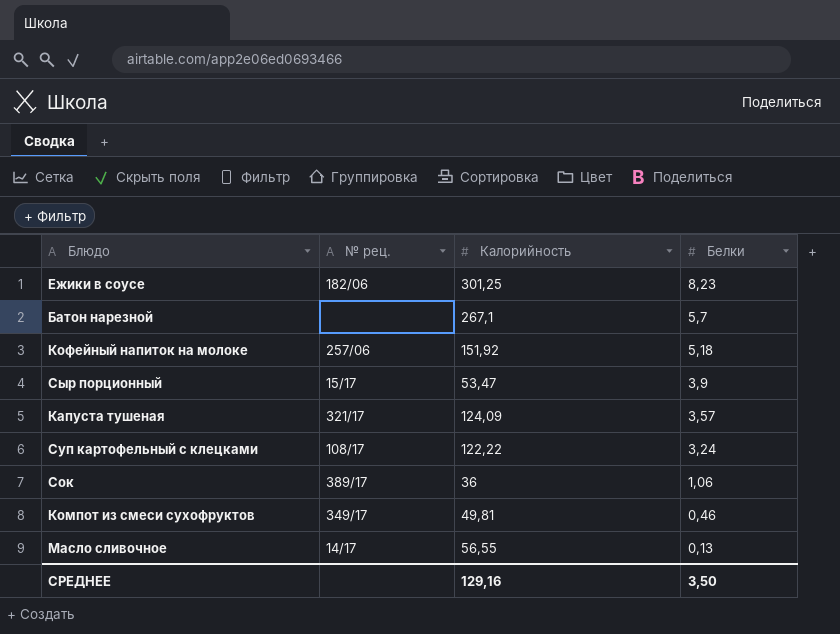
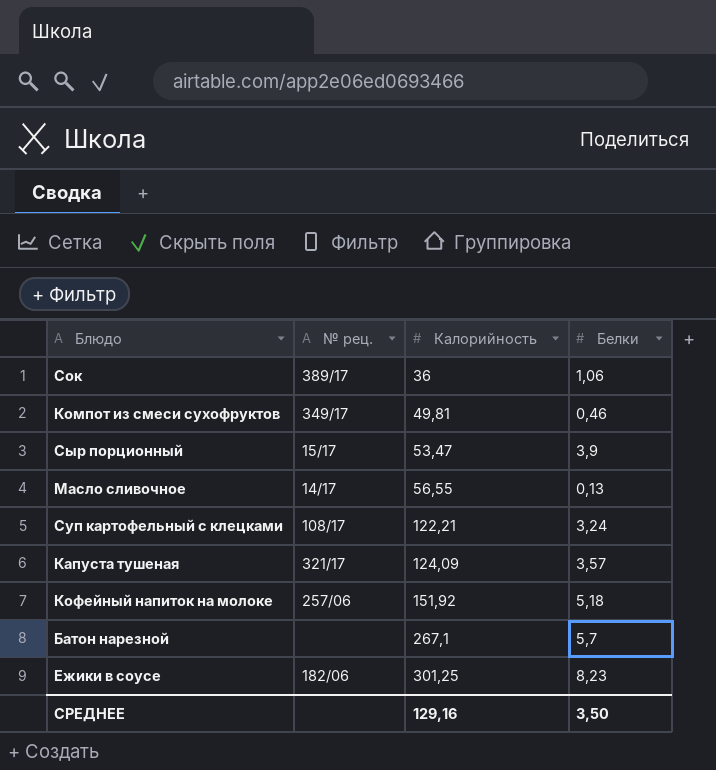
row order: Белки descending -> Калорийность ascending
Суп картофельный с клецками | Калорийность: 122,22 -> 122,21

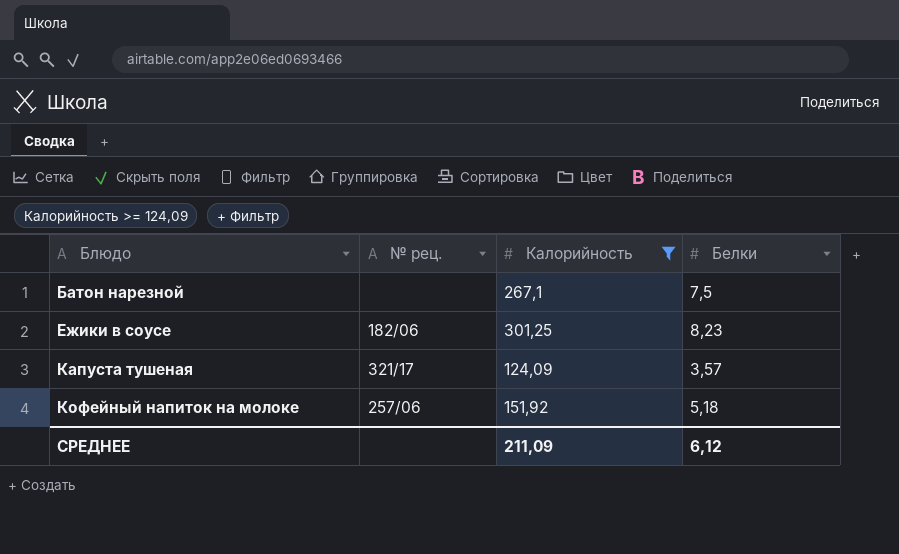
filter: none -> Калорийность >= 124,09
row order: Калорийность ascending -> Блюдо ascending
Батон нарезной | Белки: 5,7 -> 7,5
СРЕДНЕЕ | Калорийность: 129,16 -> 211,09
СРЕДНЕЕ | Белки: 3,50 -> 6,12

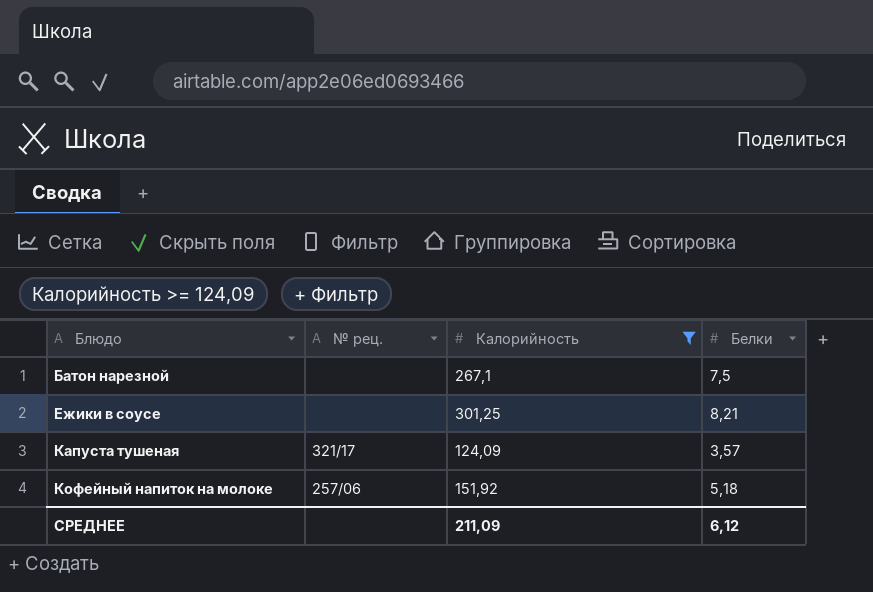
Ежики в соусе | № рец.: 182/06 -> none
Ежики в соусе | Белки: 8,23 -> 8,21

